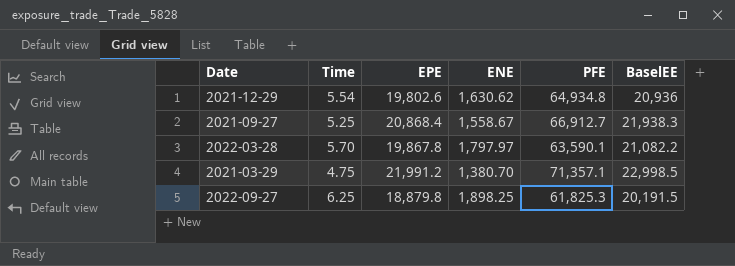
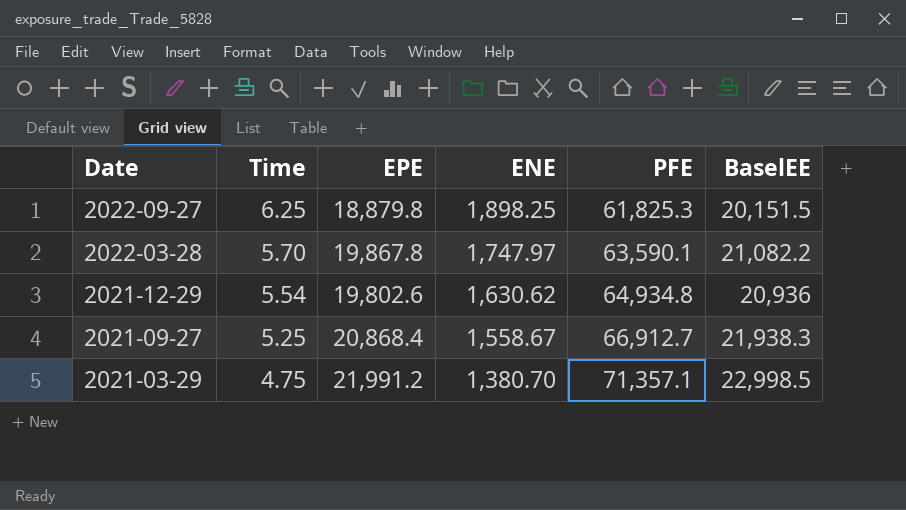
row order: none -> Date descending
2022-09-27 | BaselEE: 20,191.5 -> 20,151.5
2022-03-28 | ENE: 1,797.97 -> 1,747.97

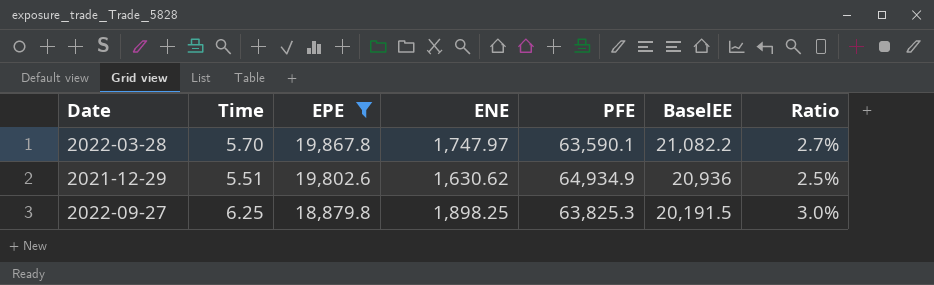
filter: none -> EPE <= 19,867.8
row order: Date descending -> EPE descending
column Ratio | formula: none -> [ENE] / [PFE]
2021-12-29 | Time: 5.54 -> 5.51
2021-12-29 | PFE: 64,934.8 -> 64,934.9
2022-09-27 | PFE: 61,825.3 -> 63,825.3
2022-09-27 | BaselEE: 20,151.5 -> 20,191.5

